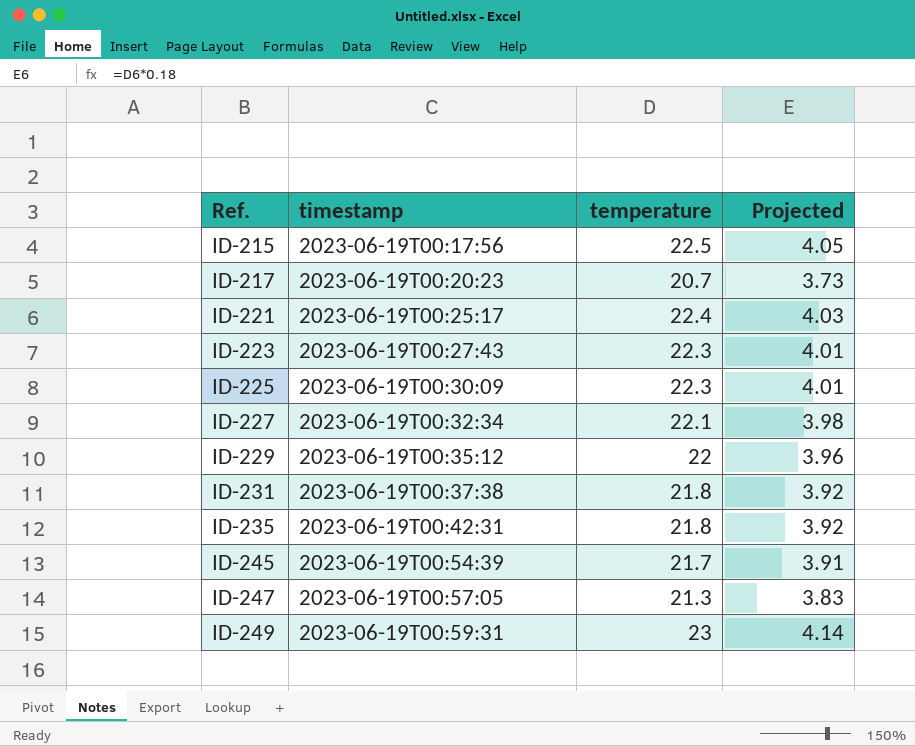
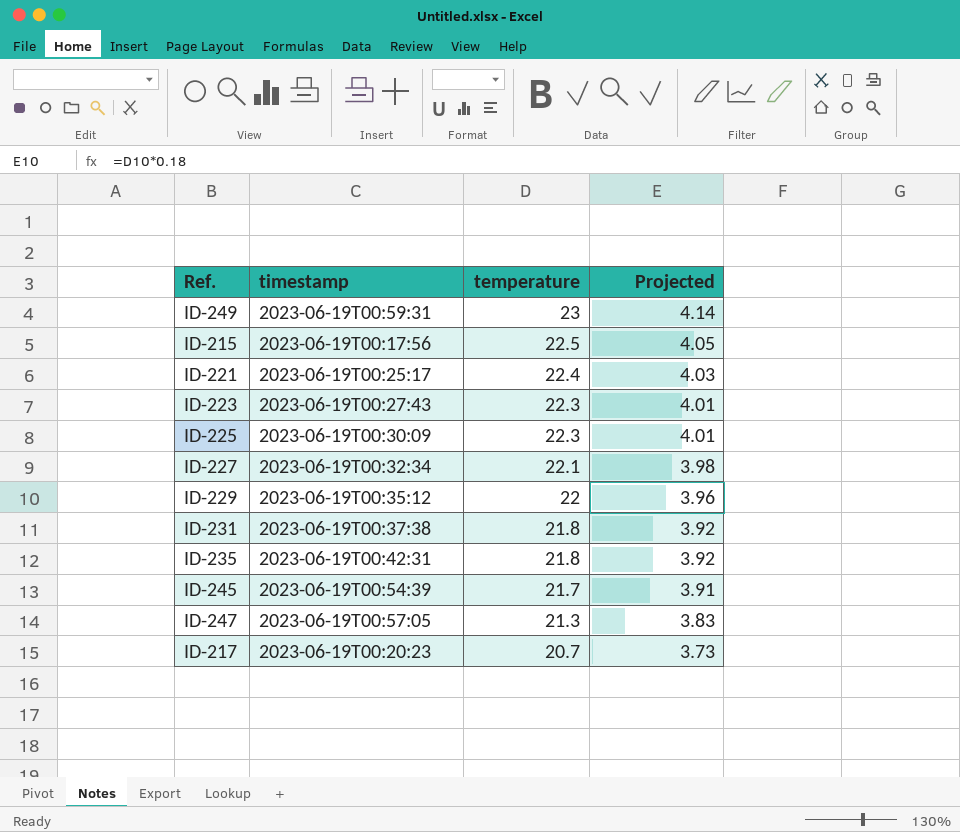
row order: Ref. ascending -> temperature descending

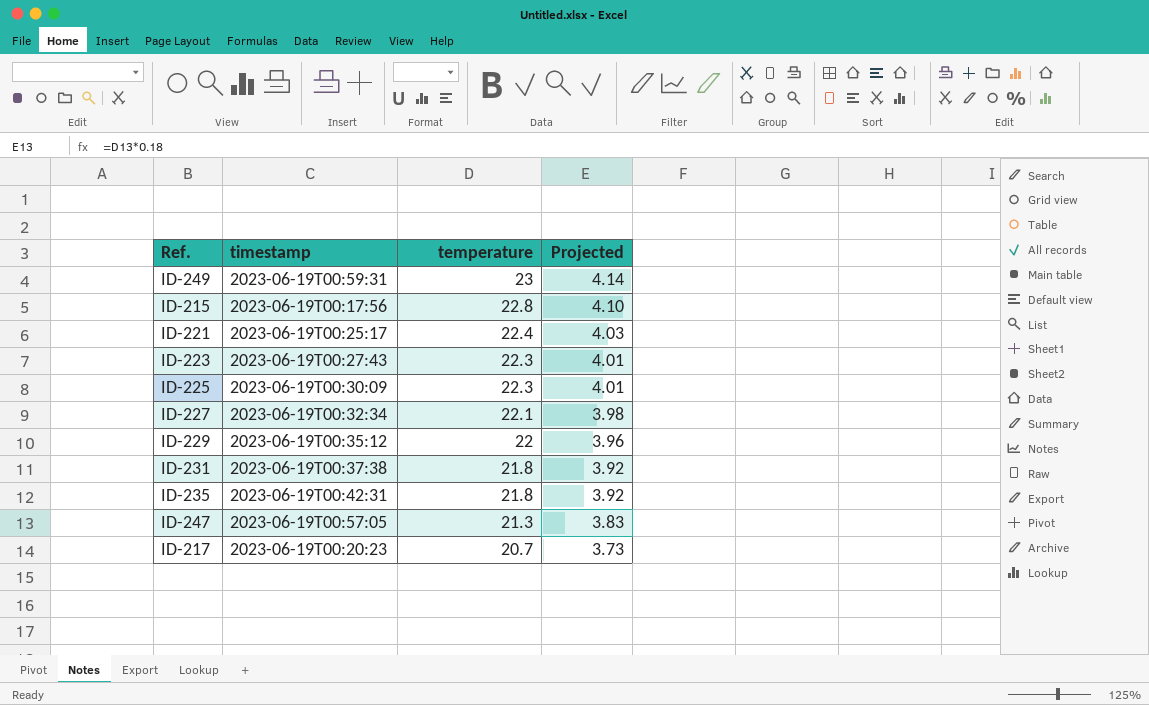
row ID-245: 2023-06-19T00:54:39 | 21.7 | 3.91 -> none
ID-215 | temperature: 22.5 -> 22.8
ID-215 | Projected: 4.05 -> 4.10

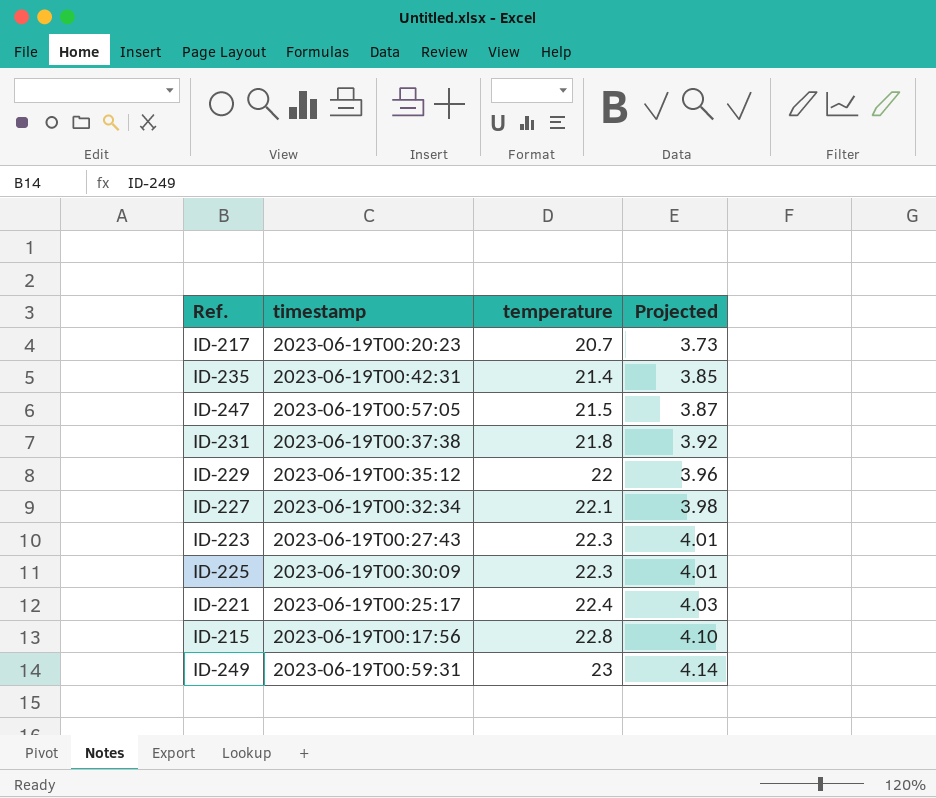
row order: temperature descending -> temperature ascending
ID-235 | temperature: 21.8 -> 21.4
ID-235 | Projected: 3.92 -> 3.85
ID-247 | temperature: 21.3 -> 21.5
ID-247 | Projected: 3.83 -> 3.87

